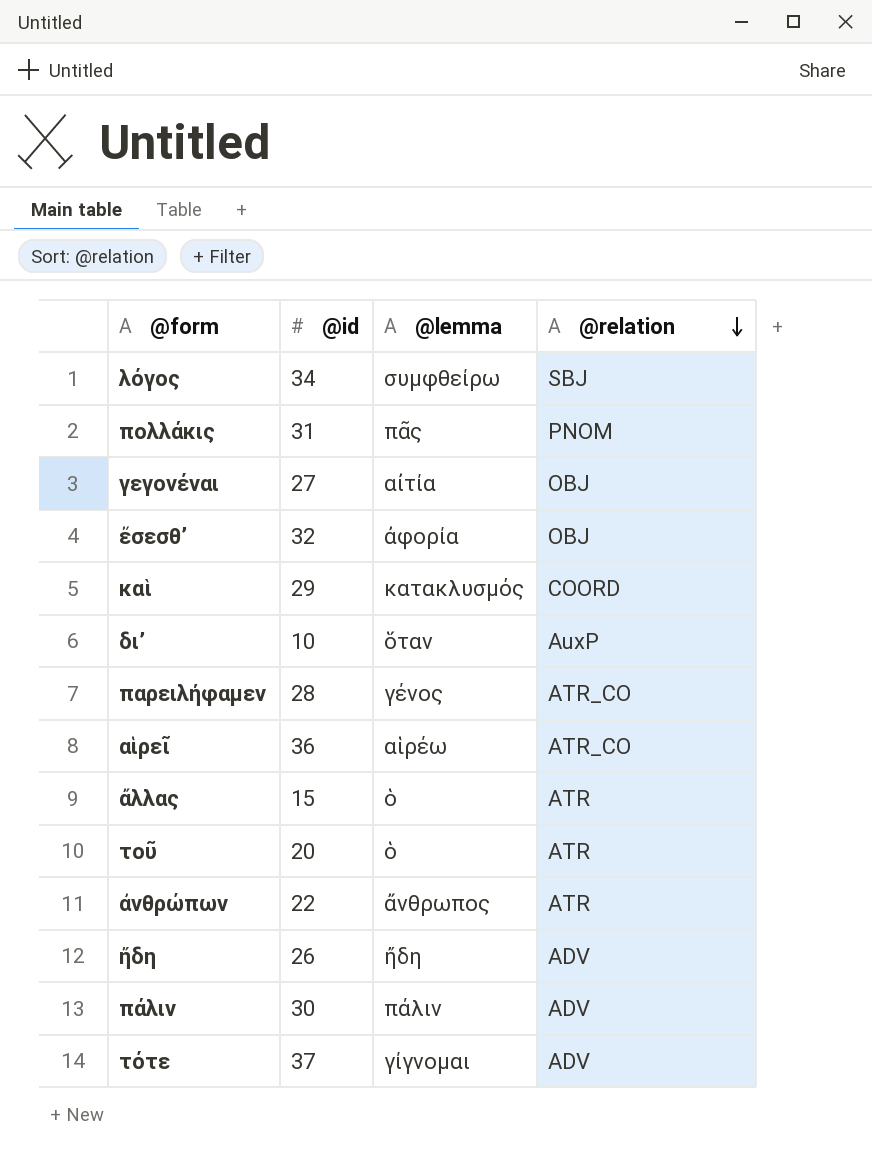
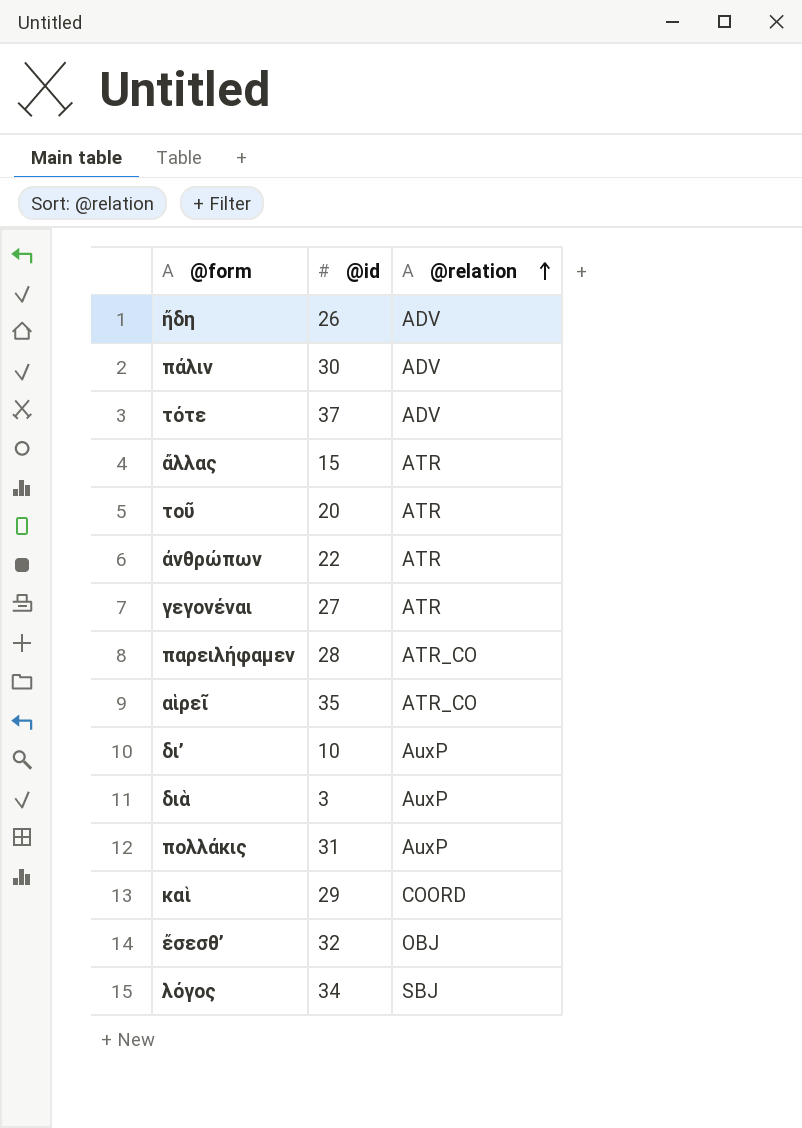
row order: @relation descending -> @relation ascending
column @lemma | position: 3 -> none
γεγονέναι | @relation: OBJ -> ATR
αἱρεῖ | @id: 36 -> 35
row διὰ: none -> 3 | AuxP
πολλάκις | @relation: PNOM -> AuxP

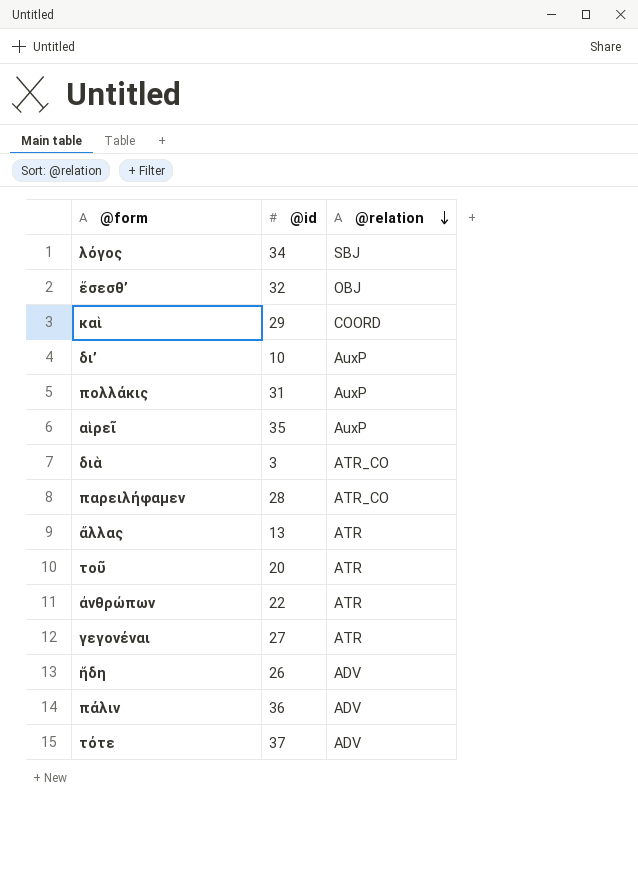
row order: @relation ascending -> @relation descending
αἱρεῖ | @relation: ATR_CO -> AuxP
διὰ | @relation: AuxP -> ATR_CO
ἄλλας | @id: 15 -> 13
πάλιν | @id: 30 -> 36

